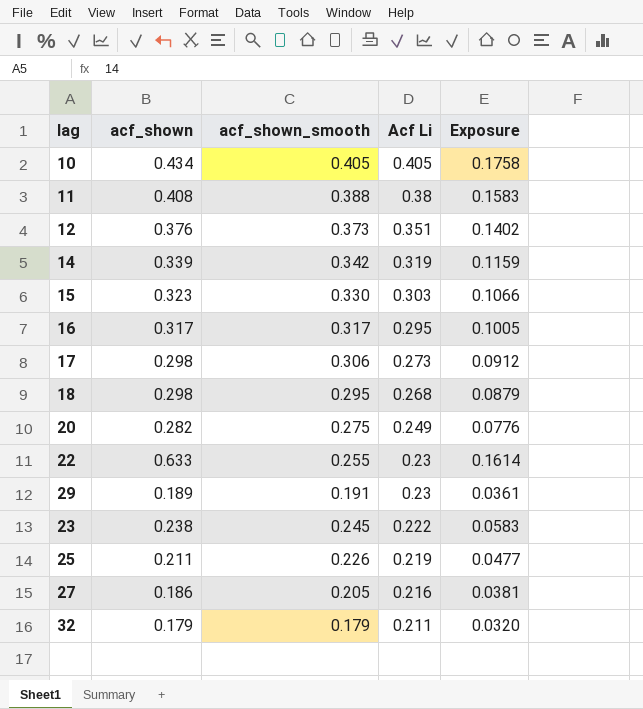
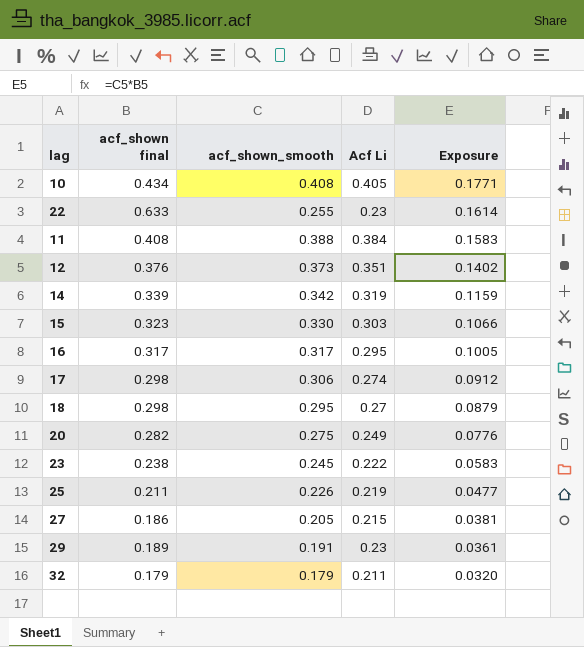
row order: Acf Li descending -> Exposure descending
column name: acf_shown -> acf_shown final
10 | acf_shown_smooth: 0.405 -> 0.408
10 | Exposure: 0.1758 -> 0.1771
11 | Acf Li: 0.38 -> 0.384
17 | Acf Li: 0.273 -> 0.274
18 | Acf Li: 0.268 -> 0.27
27 | Acf Li: 0.216 -> 0.215

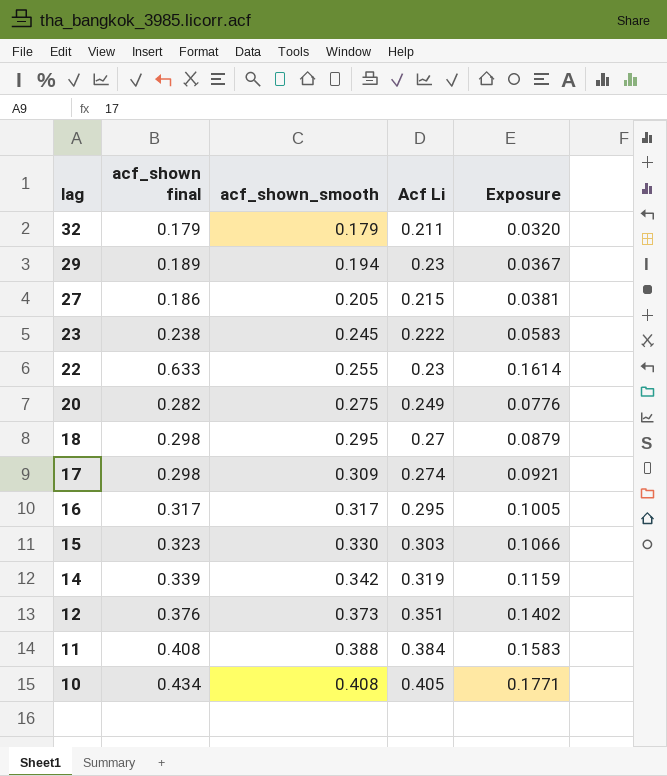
row order: Exposure descending -> lag descending
row 25: 0.211 | 0.226 | 0.219 | 0.0477 -> none
29 | acf_shown_smooth: 0.191 -> 0.194
29 | Exposure: 0.0361 -> 0.0367
17 | acf_shown_smooth: 0.306 -> 0.309
17 | Exposure: 0.0912 -> 0.0921

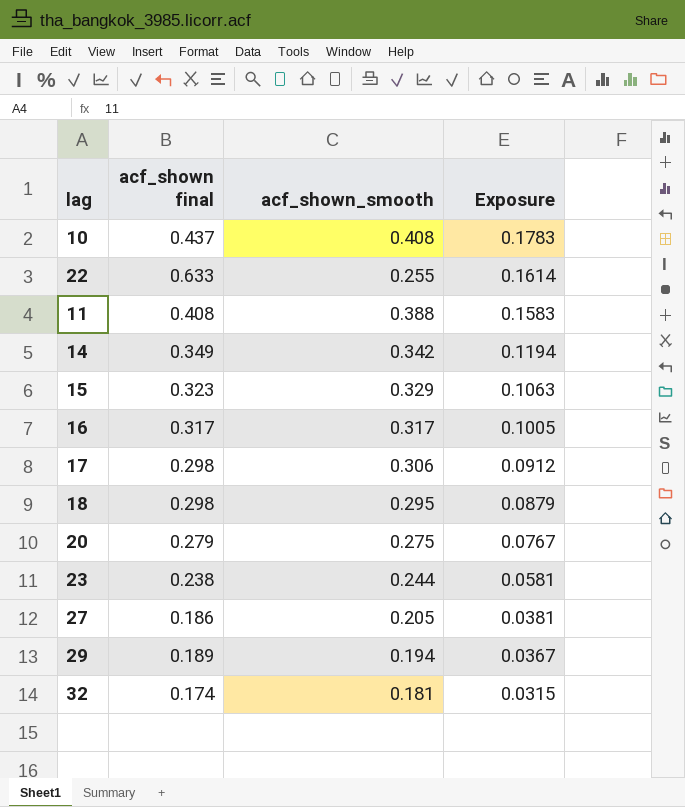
row order: lag descending -> Exposure descending
column Acf Li | position: 4 -> none
row 12: 0.376 | 0.373 | 0.351 | 0.1402 -> none
10 | acf_shown final: 0.434 -> 0.437
10 | Exposure: 0.1771 -> 0.1783
14 | acf_shown final: 0.339 -> 0.349
14 | Exposure: 0.1159 -> 0.1194
15 | acf_shown_smooth: 0.330 -> 0.329
15 | Exposure: 0.1066 -> 0.1063
17 | acf_shown_smooth: 0.309 -> 0.306
17 | Exposure: 0.0921 -> 0.0912
20 | acf_shown final: 0.282 -> 0.279
20 | Exposure: 0.0776 -> 0.0767
23 | acf_shown_smooth: 0.245 -> 0.244
23 | Exposure: 0.0583 -> 0.0581
32 | acf_shown final: 0.179 -> 0.174
32 | acf_shown_smooth: 0.179 -> 0.181
32 | Exposure: 0.0320 -> 0.0315

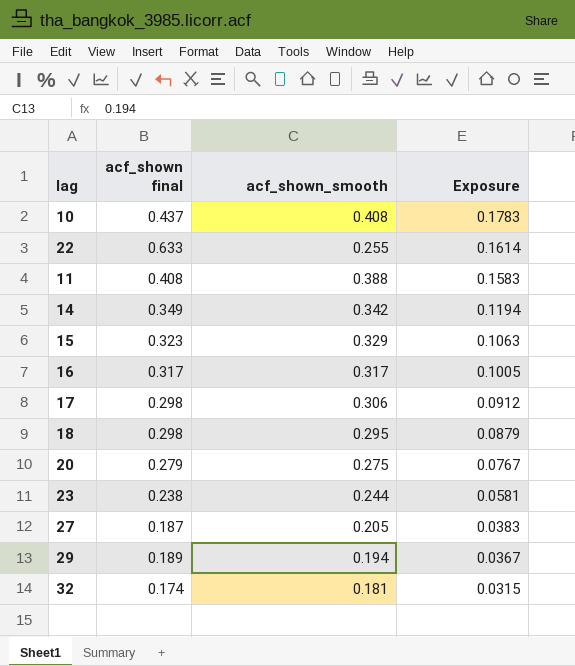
27 | acf_shown final: 0.186 -> 0.187
27 | Exposure: 0.0381 -> 0.0383

